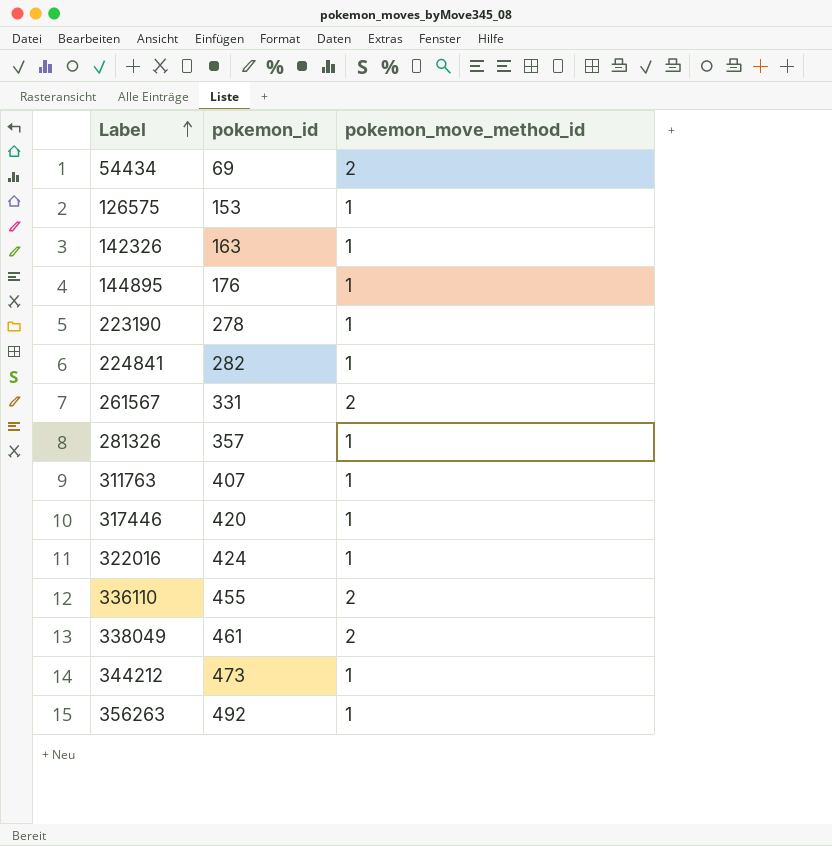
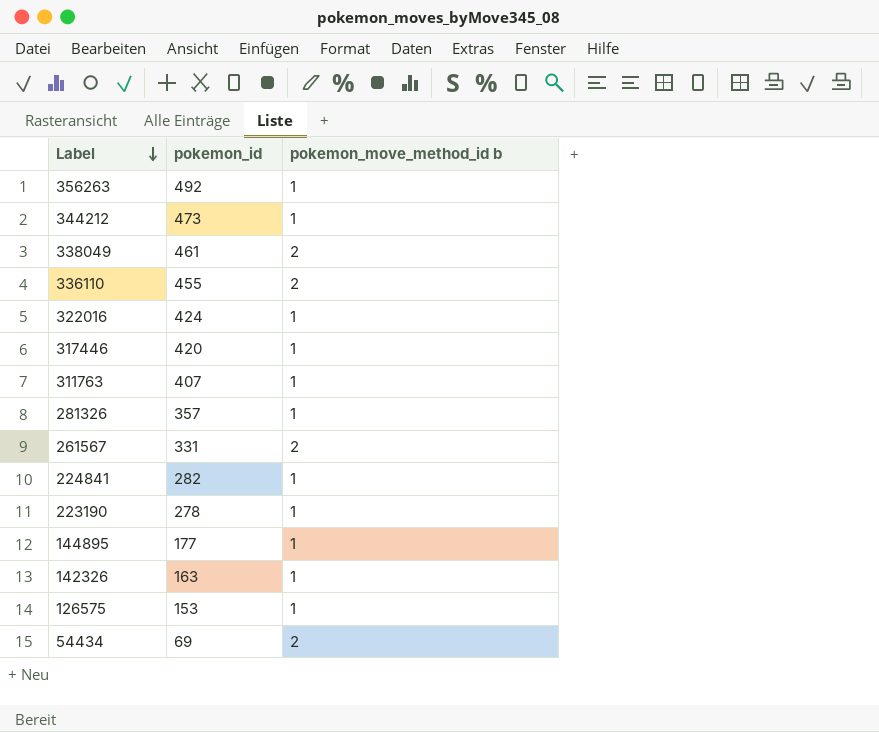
row order: Label ascending -> Label descending
column name: pokemon_move_method_id -> pokemon_move_method_id b
144895 | pokemon_id: 176 -> 177

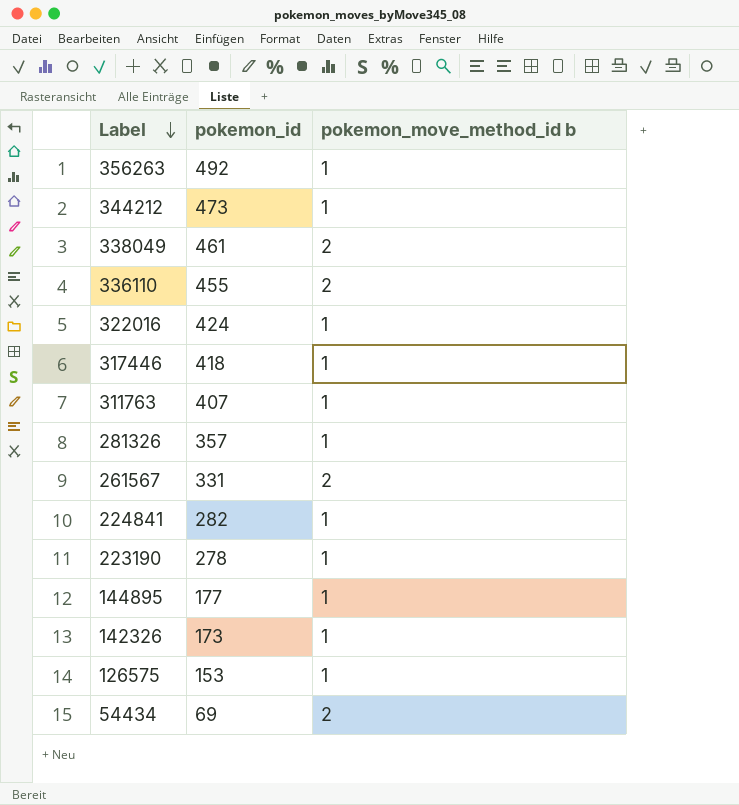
317446 | pokemon_id: 420 -> 418
142326 | pokemon_id: 163 -> 173

